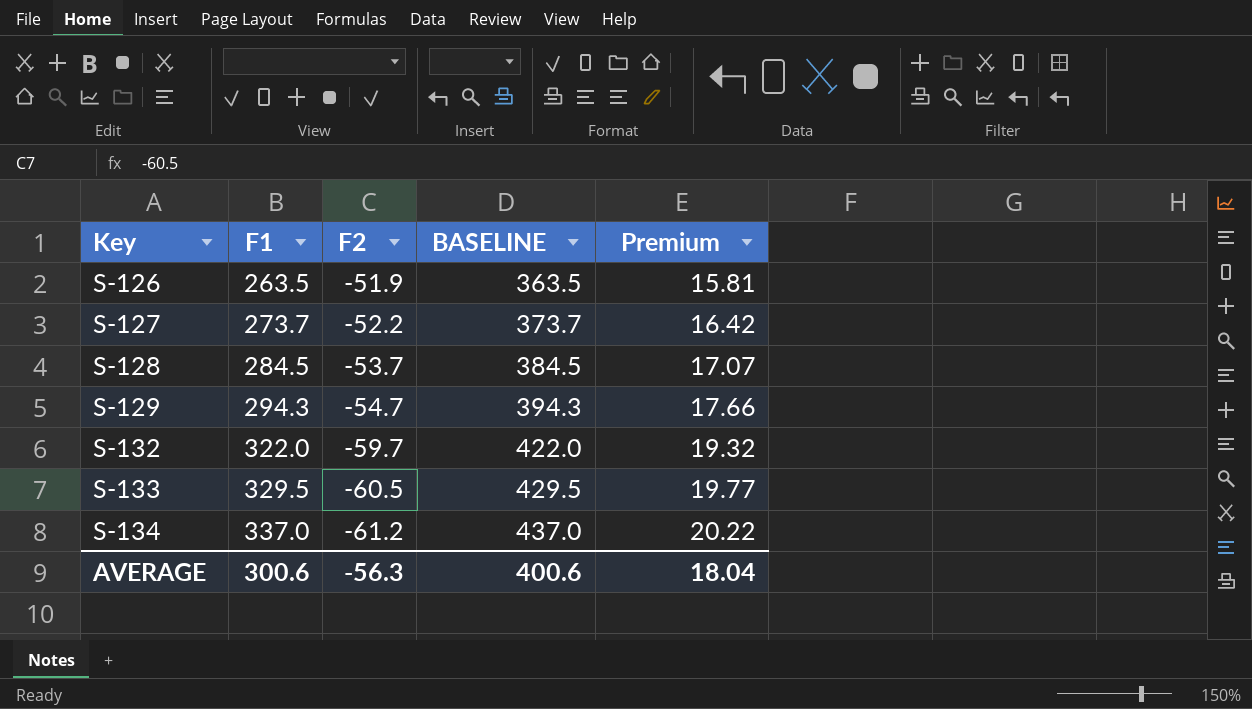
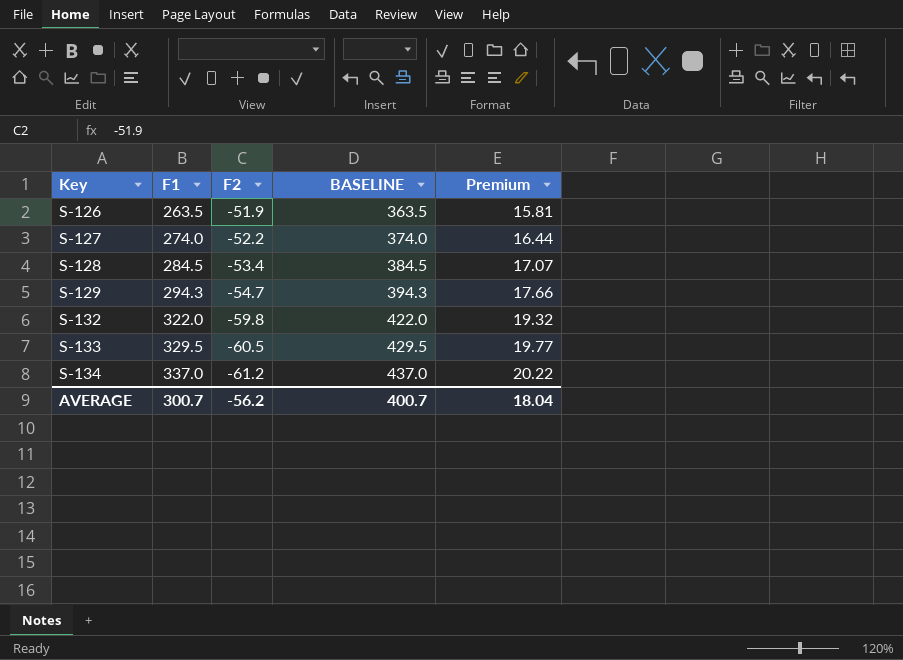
S-127 | F1: 273.7 -> 274.0
S-127 | BASELINE: 373.7 -> 374.0
S-127 | Premium: 16.42 -> 16.44
S-128 | F2: -53.7 -> -53.4
S-132 | F2: -59.7 -> -59.8
AVERAGE | F1: 300.6 -> 300.7
AVERAGE | F2: -56.3 -> -56.2
AVERAGE | BASELINE: 400.6 -> 400.7

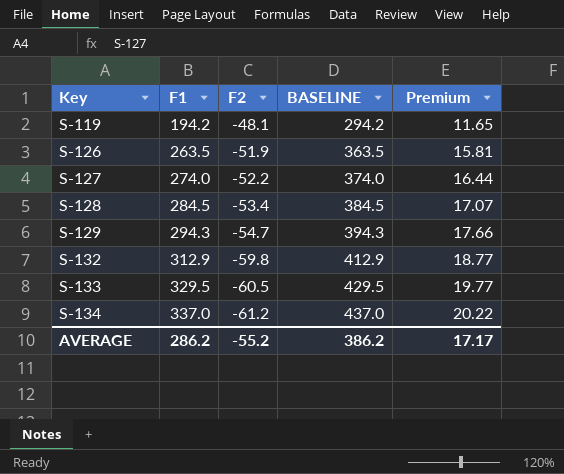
row S-119: none -> 194.2 | -48.1 | 294.2 | 11.65
S-132 | F1: 322.0 -> 312.9
S-132 | BASELINE: 422.0 -> 412.9
S-132 | Premium: 19.32 -> 18.77
AVERAGE | F1: 300.7 -> 286.2
AVERAGE | F2: -56.2 -> -55.2
AVERAGE | BASELINE: 400.7 -> 386.2
AVERAGE | Premium: 18.04 -> 17.17

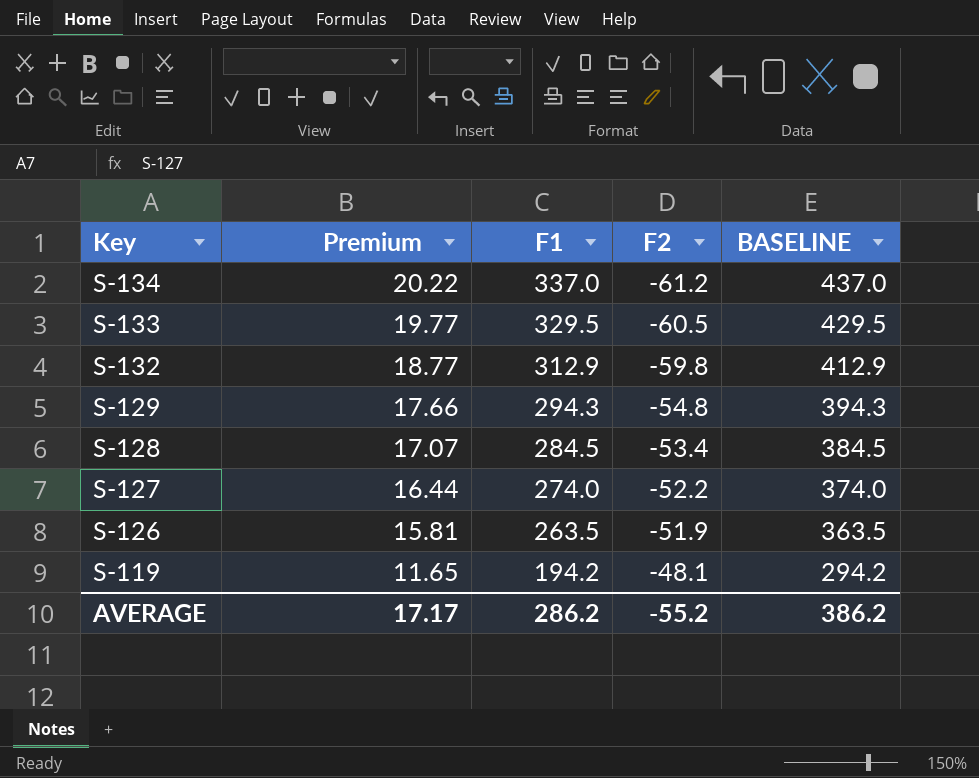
row order: Key ascending -> Key descending
column Premium | position: 5 -> 2
S-129 | F2: -54.7 -> -54.8

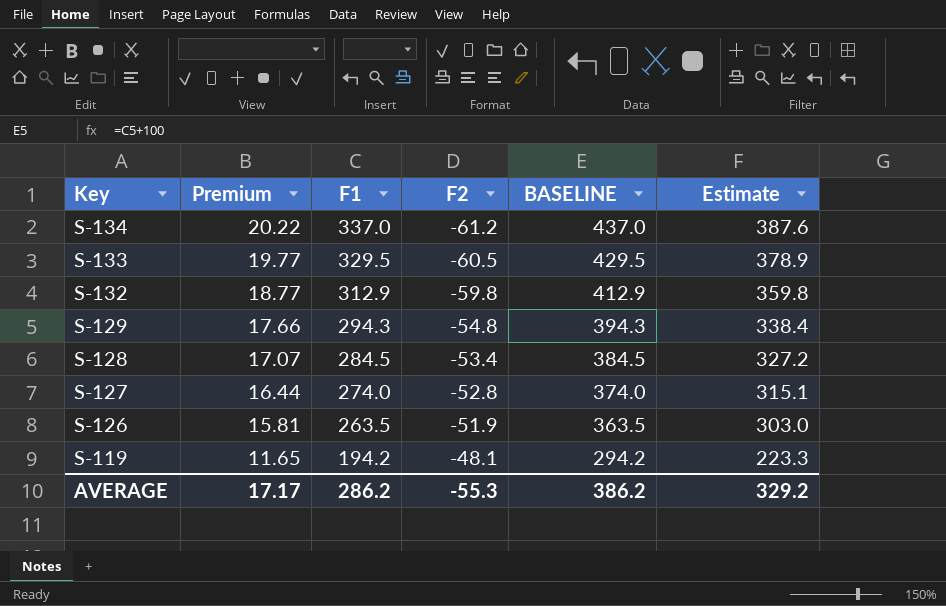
column Estimate | formula: none -> [F1] * 1.15
S-127 | F2: -52.2 -> -52.8
AVERAGE | F2: -55.2 -> -55.3

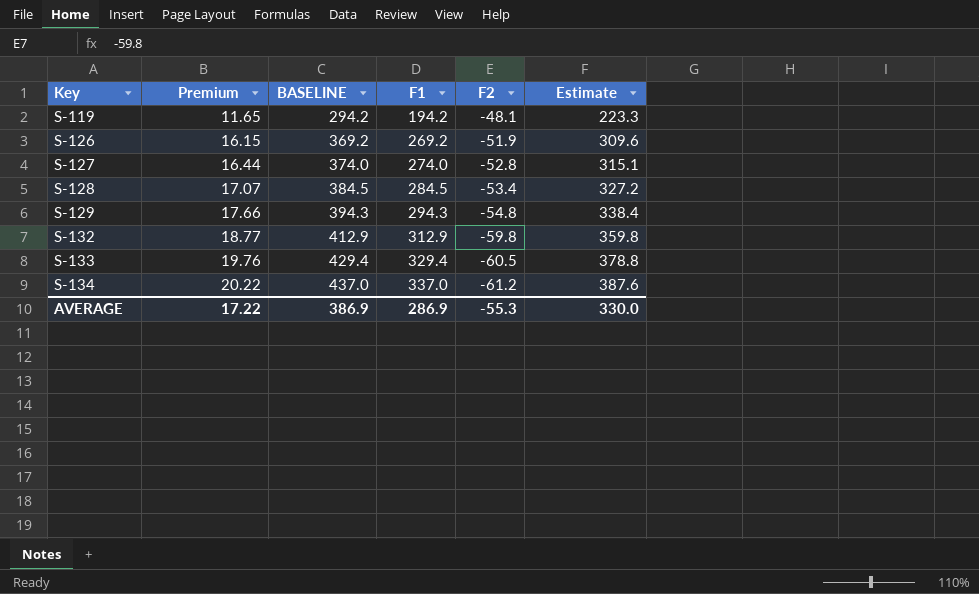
row order: Key descending -> Key ascending
column BASELINE | position: 5 -> 3
S-126 | Premium: 15.81 -> 16.15
S-126 | BASELINE: 363.5 -> 369.2
S-126 | F1: 263.5 -> 269.2
S-126 | Estimate: 303.0 -> 309.6
S-133 | Premium: 19.77 -> 19.76
S-133 | BASELINE: 429.5 -> 429.4
S-133 | F1: 329.5 -> 329.4
S-133 | Estimate: 378.9 -> 378.8
AVERAGE | Premium: 17.17 -> 17.22
AVERAGE | BASELINE: 386.2 -> 386.9
AVERAGE | F1: 286.2 -> 286.9
AVERAGE | Estimate: 329.2 -> 330.0

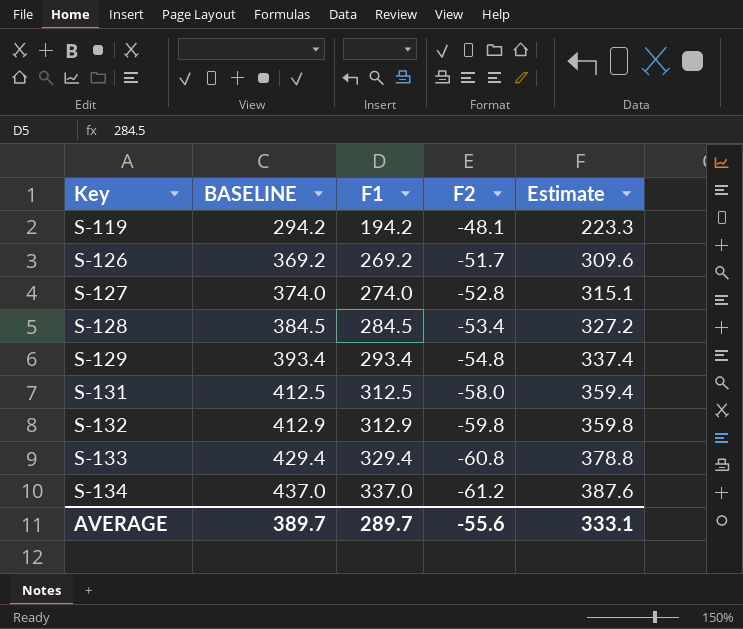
column Premium | formula: [F1] * 0.06 -> none
S-126 | F2: -51.9 -> -51.7
S-129 | BASELINE: 394.3 -> 393.4
S-129 | F1: 294.3 -> 293.4
S-129 | Estimate: 338.4 -> 337.4
row S-131: none -> 412.5 | 312.5 | -58.0 | 359.4
S-133 | F2: -60.5 -> -60.8
AVERAGE | BASELINE: 386.9 -> 389.7
AVERAGE | F1: 286.9 -> 289.7
AVERAGE | F2: -55.3 -> -55.6
AVERAGE | Estimate: 330.0 -> 333.1

